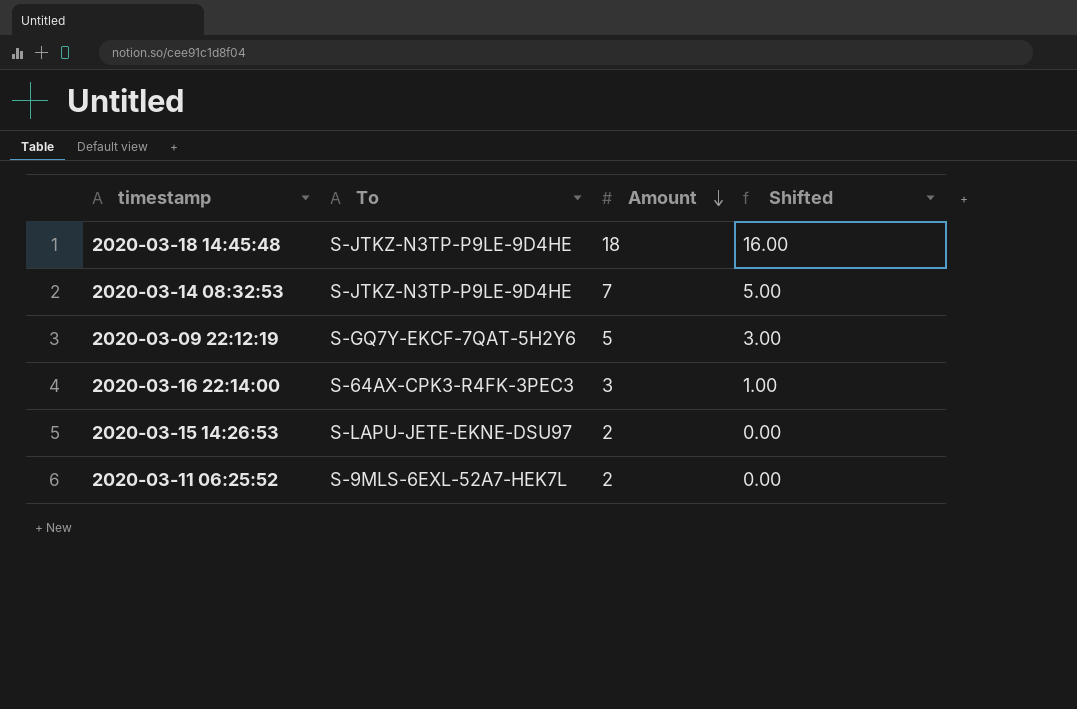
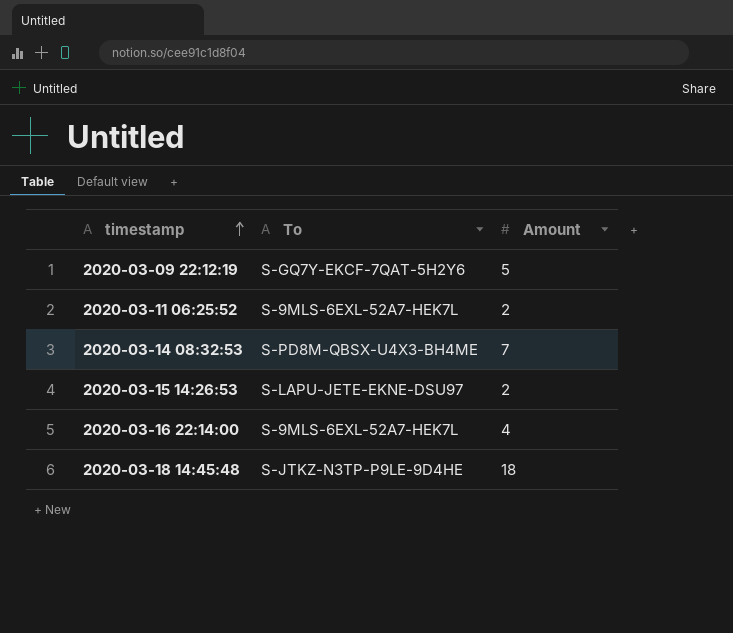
row order: Amount descending -> timestamp ascending
column Shifted | formula: [Amount] - 2 -> none
2020-03-14 08:32:53 | To: S-JTKZ-N3TP-P9LE-9D4HE -> S-PD8M-QBSX-U4X3-BH4ME
2020-03-16 22:14:00 | To: S-64AX-CPK3-R4FK-3PEC3 -> S-9MLS-6EXL-52A7-HEK7L
2020-03-16 22:14:00 | Amount: 3 -> 4

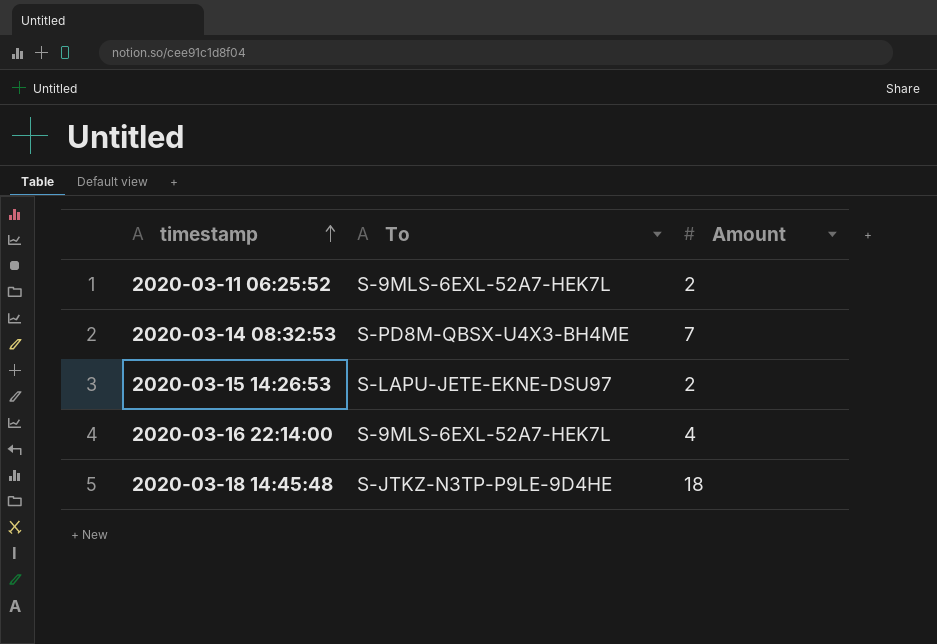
row 2020-03-09 22:12:19: S-GQ7Y-EKCF-7QAT-5H2Y6 | 5 -> none

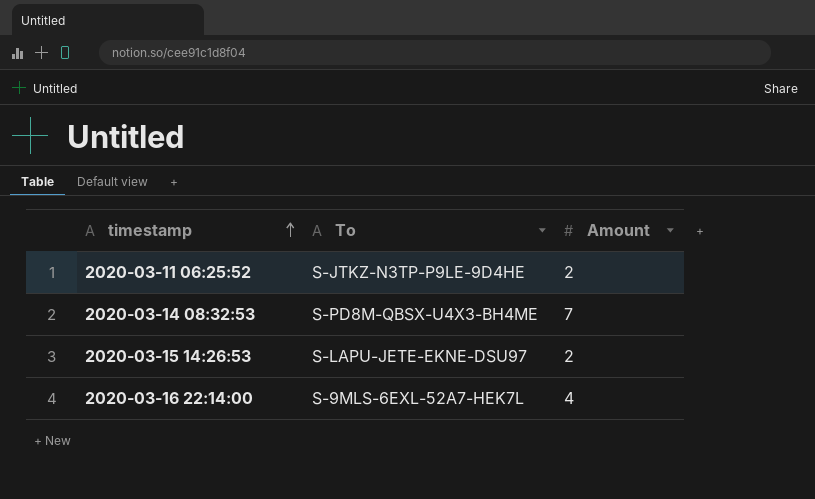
row 2020-03-18 14:45:48: S-JTKZ-N3TP-P9LE-9D4HE | 18 -> none
2020-03-11 06:25:52 | To: S-9MLS-6EXL-52A7-HEK7L -> S-JTKZ-N3TP-P9LE-9D4HE

